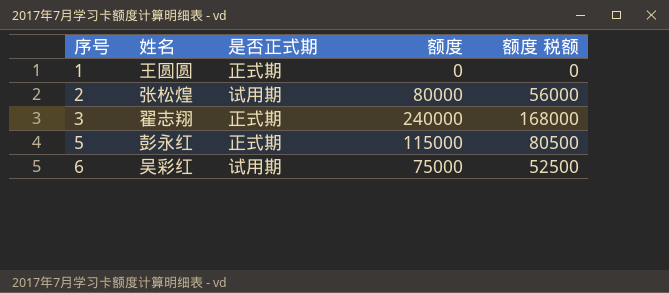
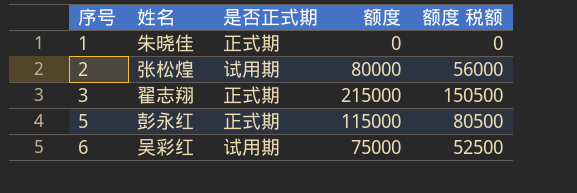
1 | 姓名: 王圆圆 -> 朱晓佳
3 | 额度: 240000 -> 215000
3 | 额度 税额: 168000 -> 150500

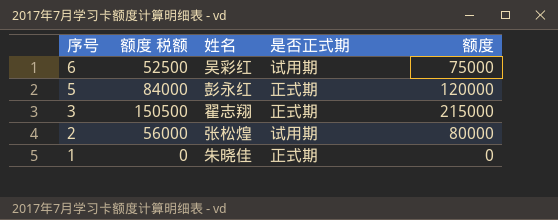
row order: 序号 ascending -> 序号 descending
column 额度 税额 | position: 5 -> 2
5 | 额度 税额: 80500 -> 84000
5 | 额度: 115000 -> 120000

